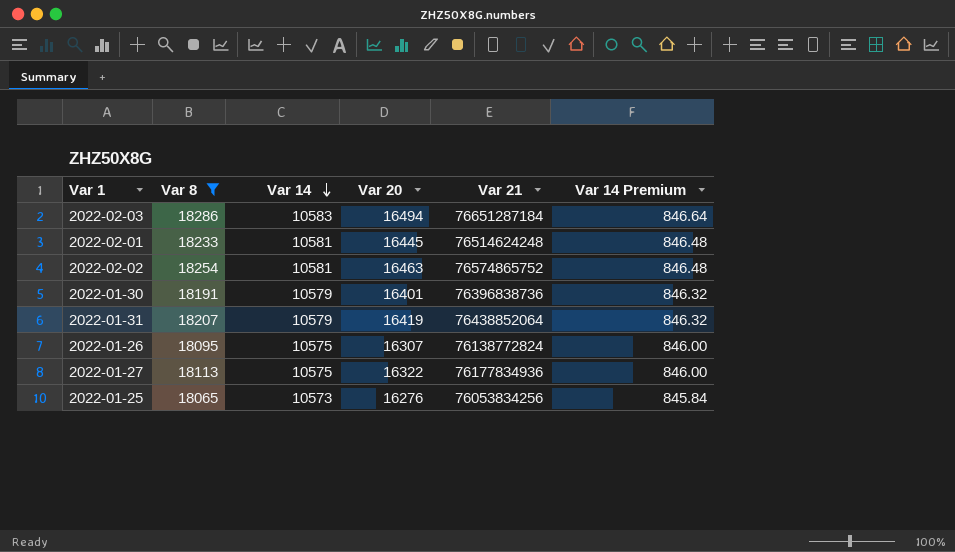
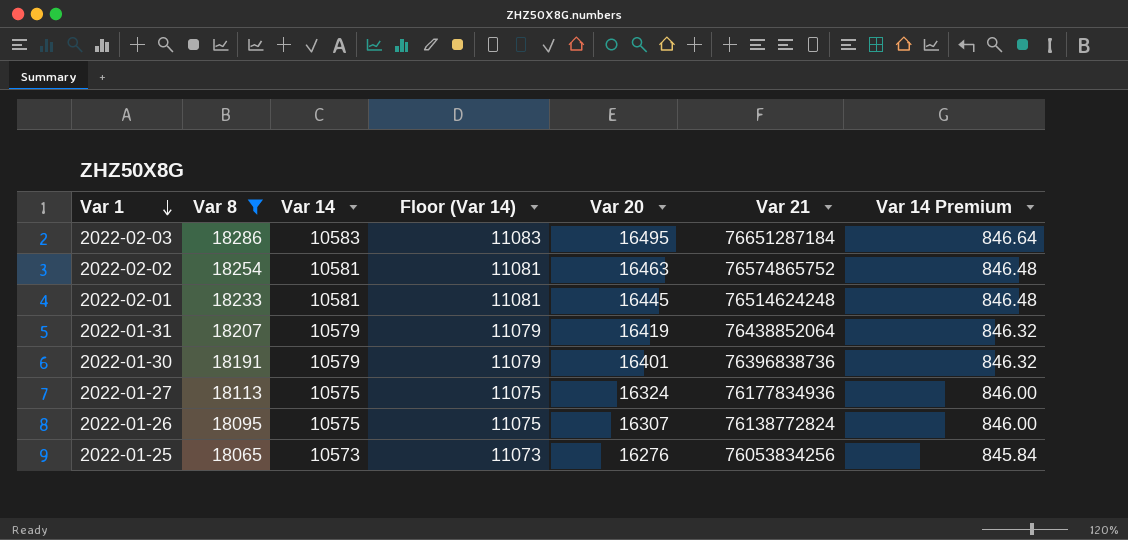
row order: Var 14 descending -> Var 1 descending
column Floor (Var 14) | formula: none -> [Var 14] + 500
2022-02-03 | Var 20: 16494 -> 16495
2022-01-27 | Var 20: 16322 -> 16324

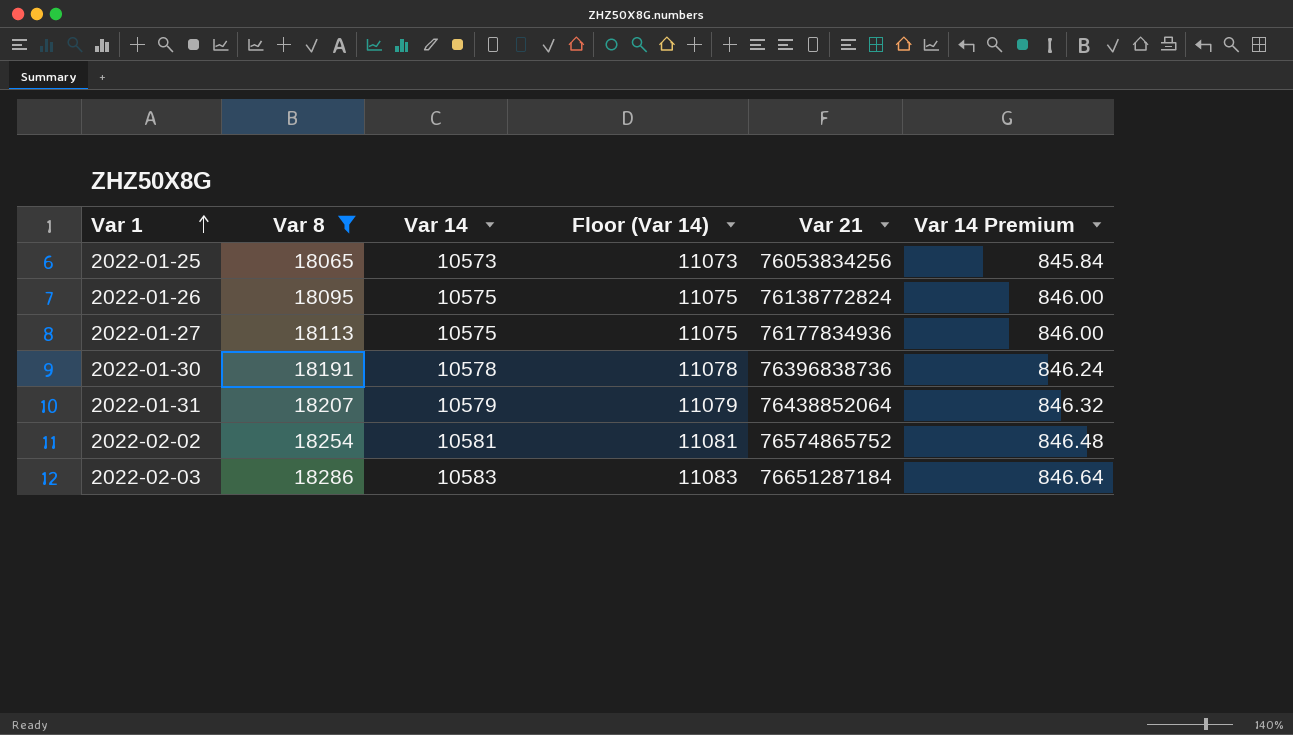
row order: Var 1 descending -> Var 1 ascending
column Var 20 | position: 5 -> none
row 2022-02-01: 18233 | 10581 | 11081 | 16445 | 76514624248 | 846.48 -> none
2022-01-30 | Var 14: 10579 -> 10578
2022-01-30 | Floor (Var 14): 11079 -> 11078
2022-01-30 | Var 14 Premium: 846.32 -> 846.24

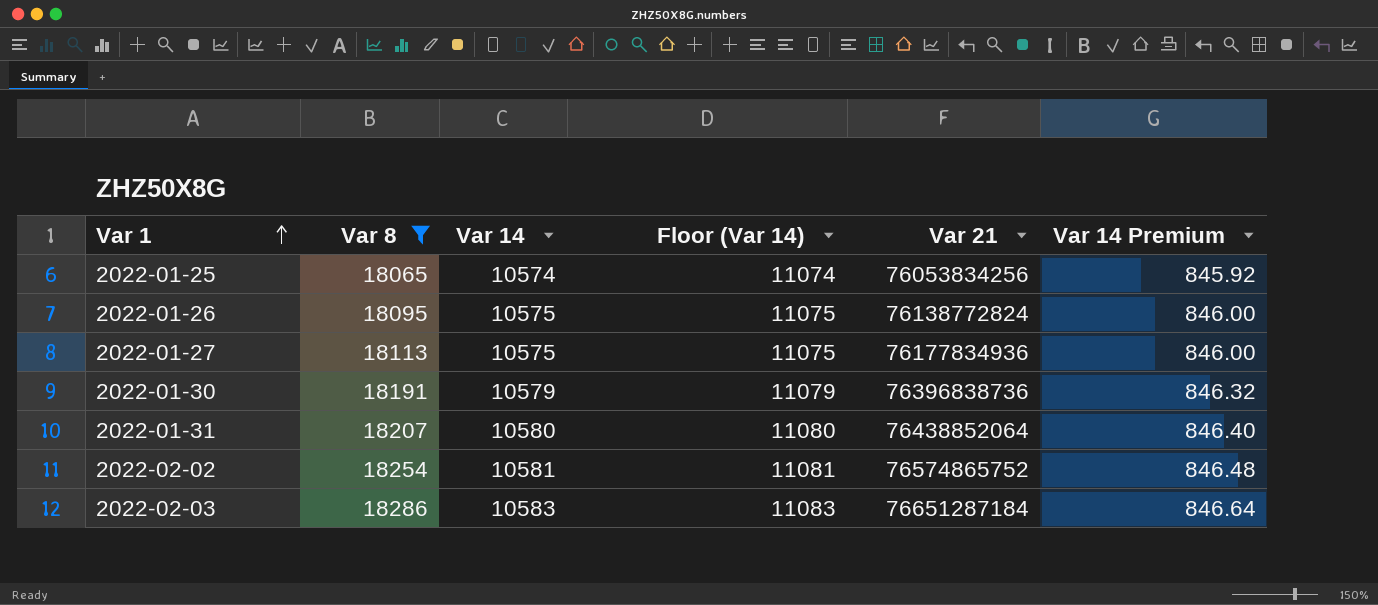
2022-01-25 | Var 14: 10573 -> 10574
2022-01-25 | Floor (Var 14): 11073 -> 11074
2022-01-25 | Var 14 Premium: 845.84 -> 845.92
2022-01-30 | Var 14: 10578 -> 10579
2022-01-30 | Floor (Var 14): 11078 -> 11079
2022-01-30 | Var 14 Premium: 846.24 -> 846.32
2022-01-31 | Var 14: 10579 -> 10580
2022-01-31 | Floor (Var 14): 11079 -> 11080
2022-01-31 | Var 14 Premium: 846.32 -> 846.40

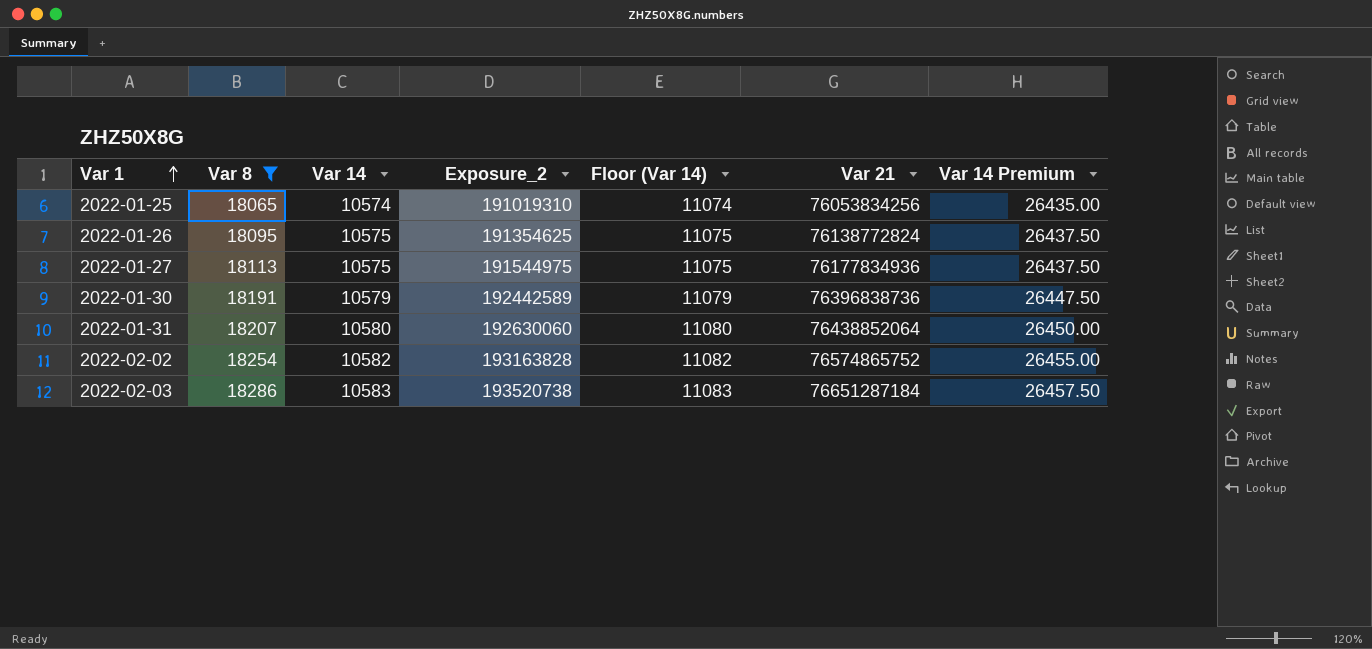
column Exposure_2 | formula: none -> [Var 8] * [Var 14]
column Var 14 Premium | formula: [Var 14] * 0.08 -> [Var 14] * 2.5
2022-02-02 | Var 14: 10581 -> 10582
2022-02-02 | Floor (Var 14): 11081 -> 11082

